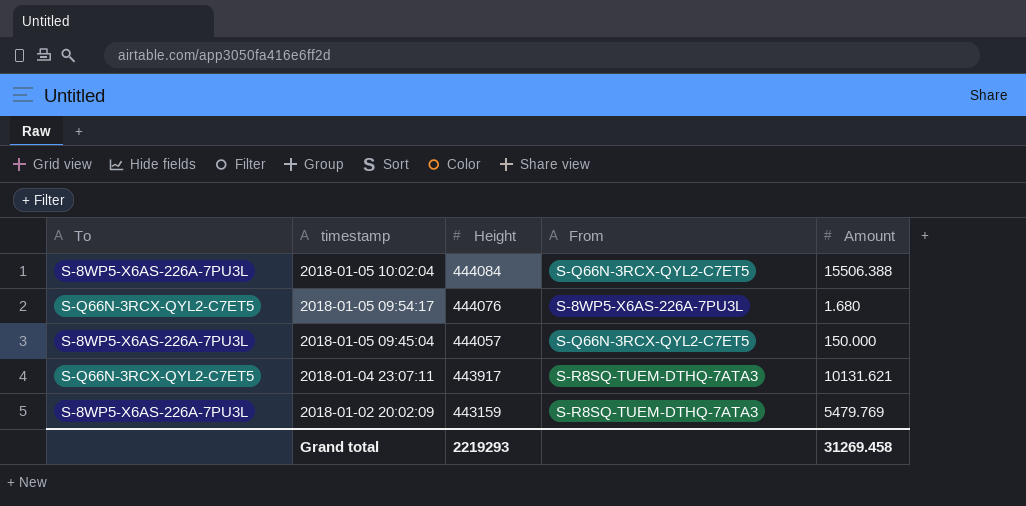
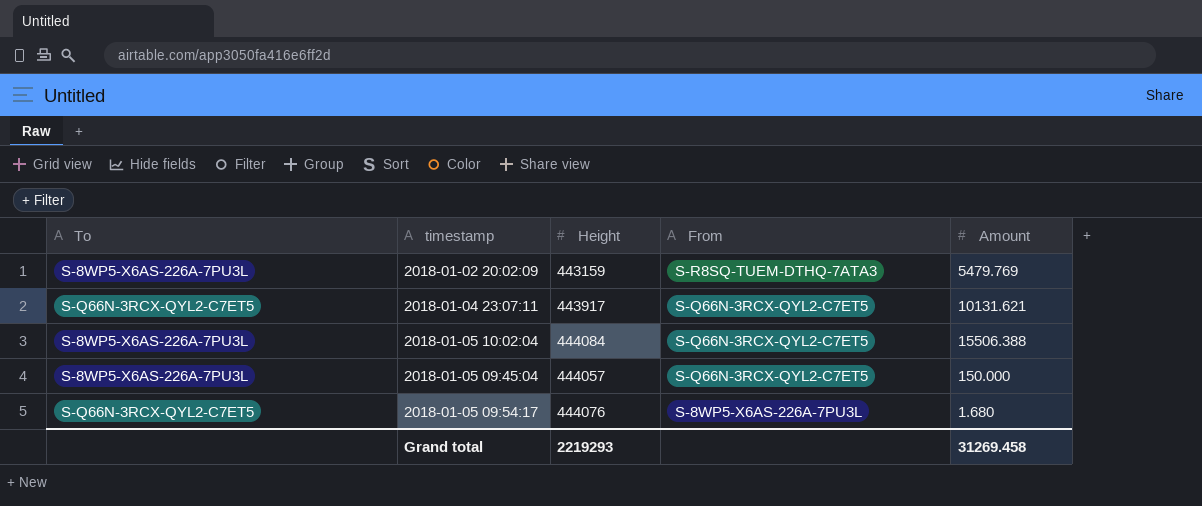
row order: timestamp descending -> From descending
2018-01-04 23:07:11 | From: S-R8SQ-TUEM-DTHQ-7ATA3 -> S-Q66N-3RCX-QYL2-C7ET5

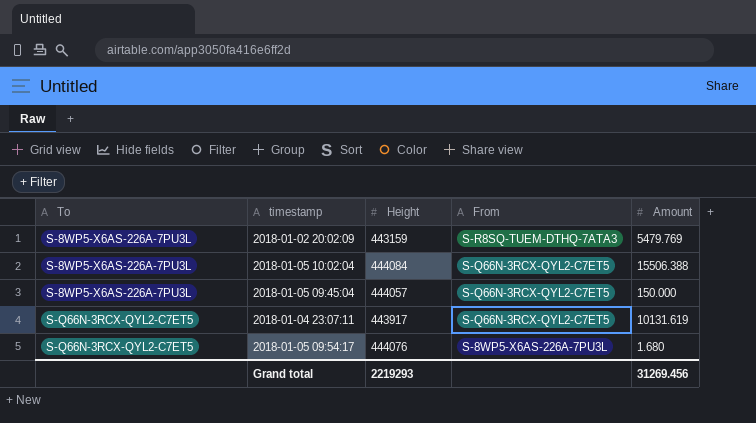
row order: From descending -> To ascending
2018-01-04 23:07:11 | Amount: 10131.621 -> 10131.619
Grand total | Amount: 31269.458 -> 31269.456

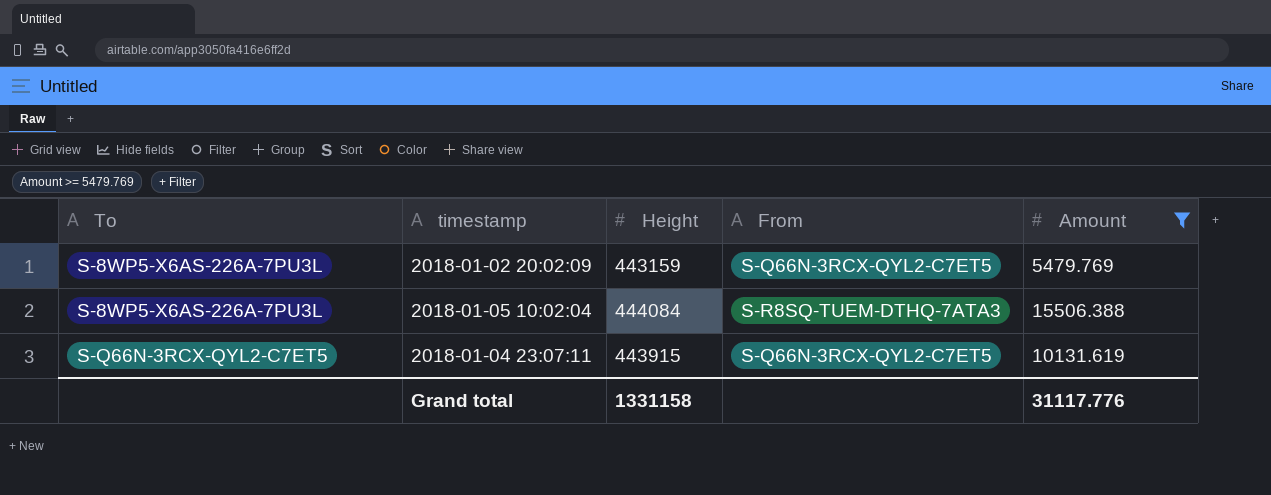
filter: none -> Amount >= 5479.769
2018-01-02 20:02:09 | From: S-R8SQ-TUEM-DTHQ-7ATA3 -> S-Q66N-3RCX-QYL2-C7ET5
2018-01-05 10:02:04 | From: S-Q66N-3RCX-QYL2-C7ET5 -> S-R8SQ-TUEM-DTHQ-7ATA3
2018-01-04 23:07:11 | Height: 443917 -> 443915
Grand total | Height: 2219293 -> 1331158
Grand total | Amount: 31269.456 -> 31117.776

